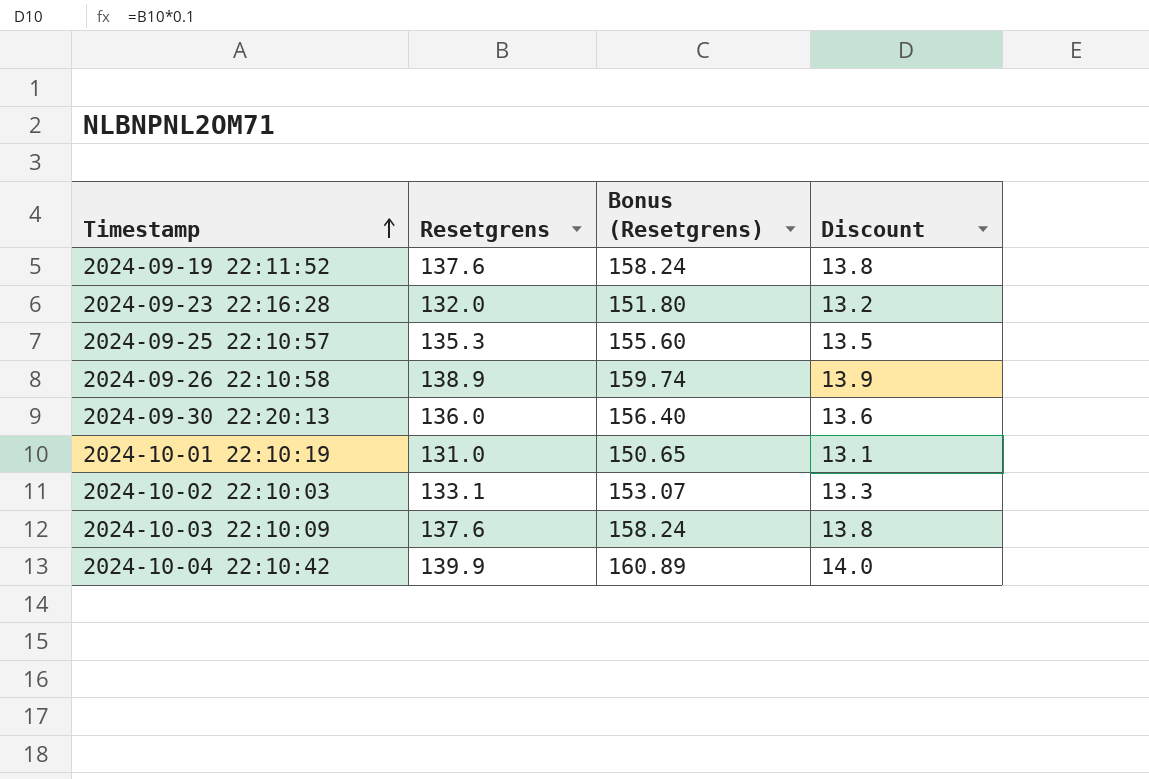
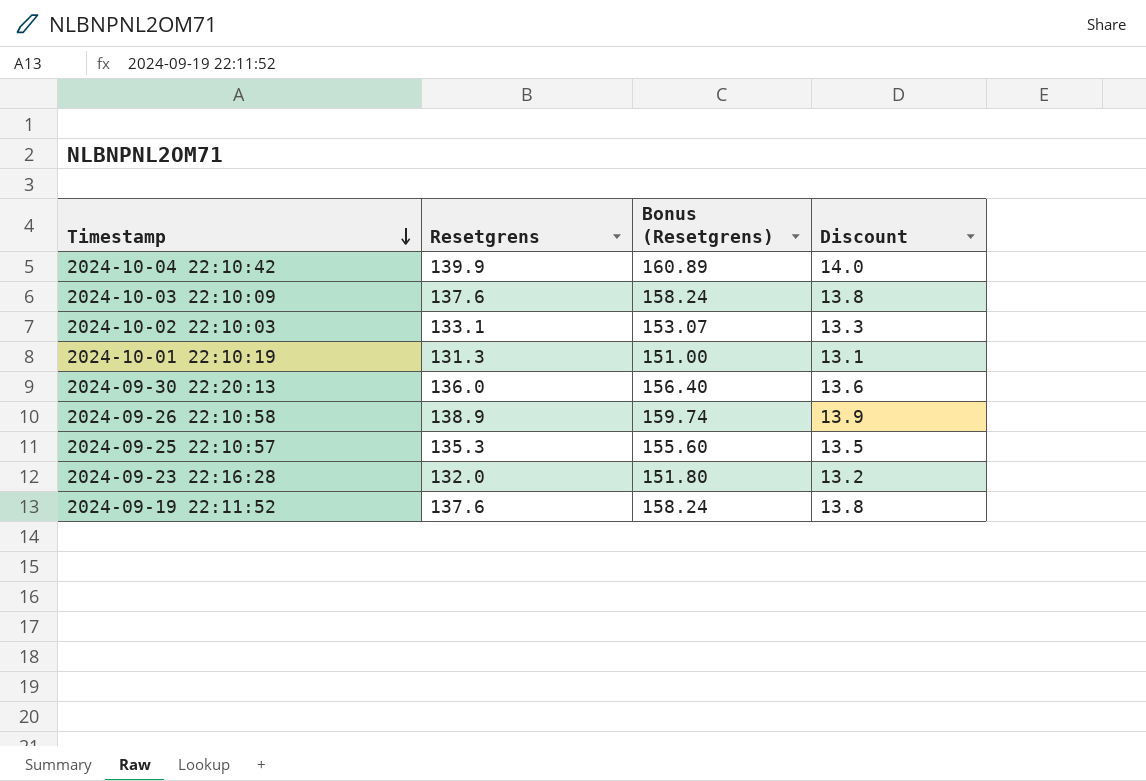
row order: Timestamp ascending -> Timestamp descending
2024-10-01 22:10:19 | Resetgrens: 131.0 -> 131.3
2024-10-01 22:10:19 | Bonus (Resetgrens): 150.65 -> 151.00

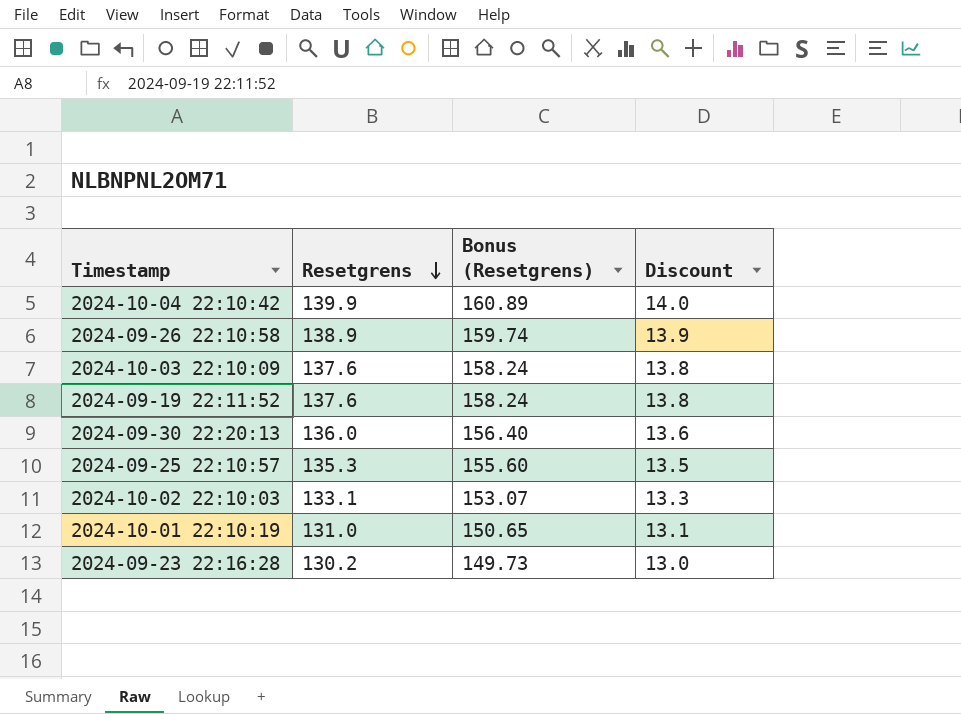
row order: Timestamp descending -> Resetgrens descending
2024-10-01 22:10:19 | Resetgrens: 131.3 -> 131.0
2024-10-01 22:10:19 | Bonus (Resetgrens): 151.00 -> 150.65
2024-09-23 22:16:28 | Resetgrens: 132.0 -> 130.2
2024-09-23 22:16:28 | Bonus (Resetgrens): 151.80 -> 149.73
2024-09-23 22:16:28 | Discount: 13.2 -> 13.0

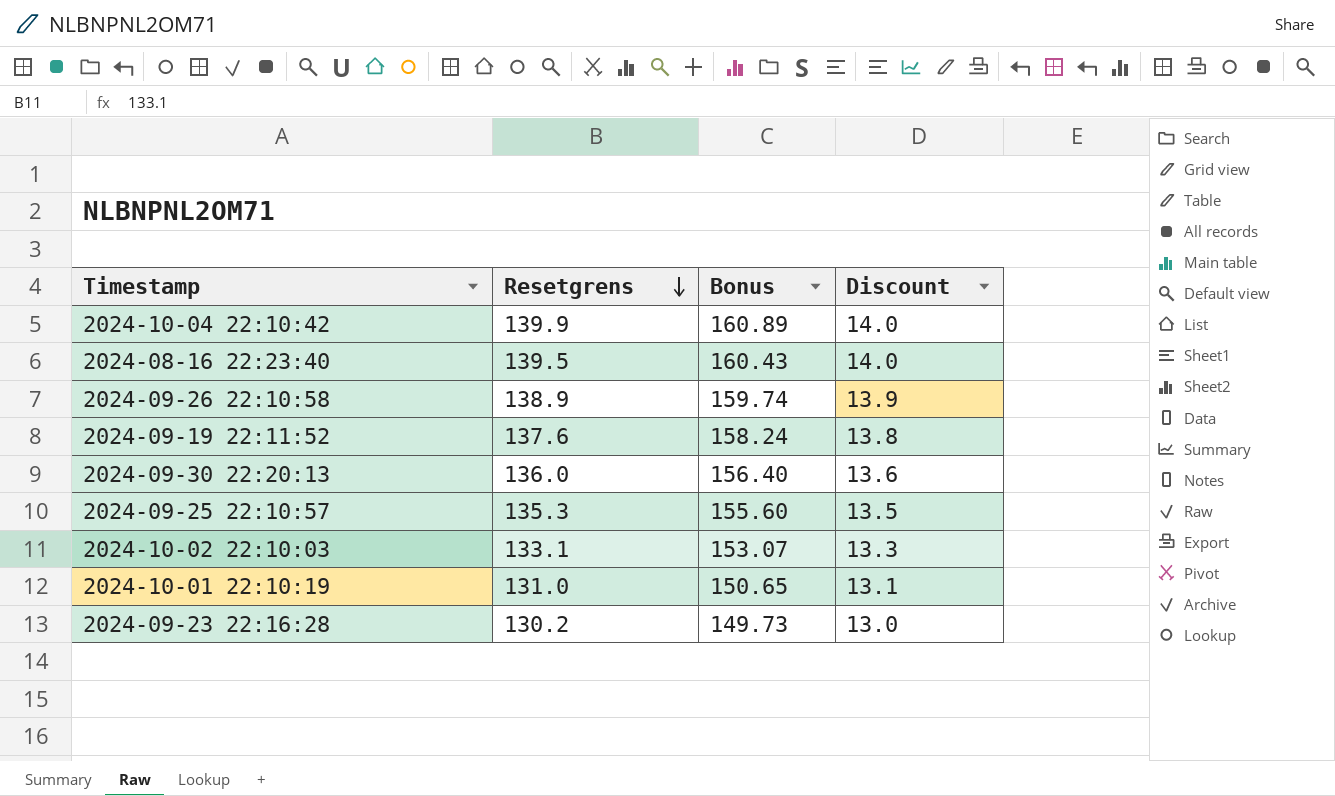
column name: Bonus (Resetgrens) -> Bonus
row 2024-10-03 22:10:09: 137.6 | 158.24 | 13.8 -> none
row 2024-08-16 22:23:40: none -> 139.5 | 160.43 | 14.0

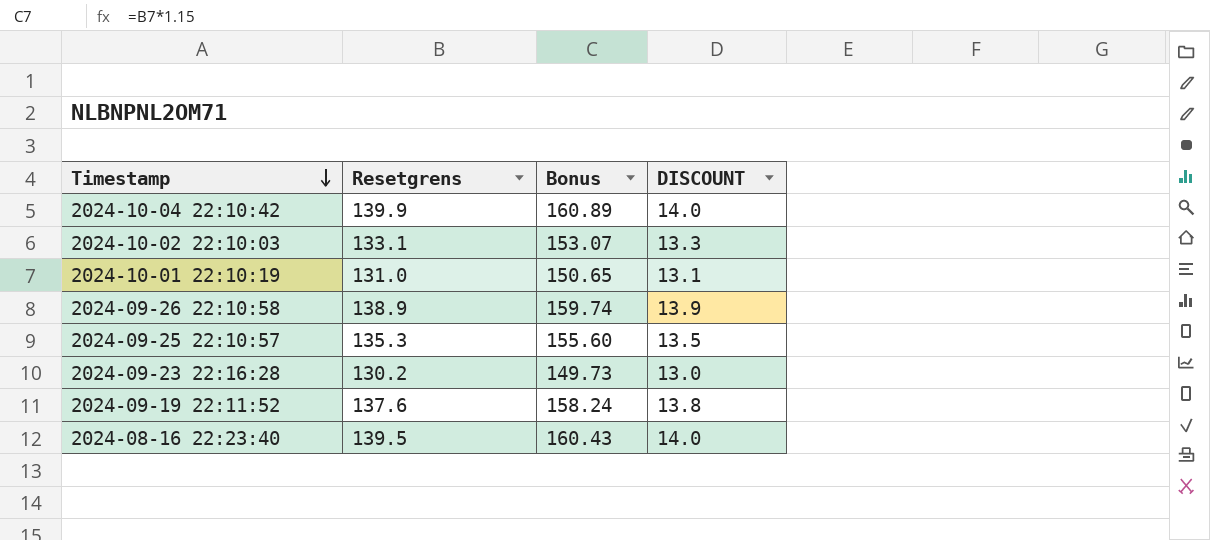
row order: Resetgrens descending -> Timestamp descending
column name: Discount -> DISCOUNT
row 2024-09-30 22:20:13: 136.0 | 156.40 | 13.6 -> none

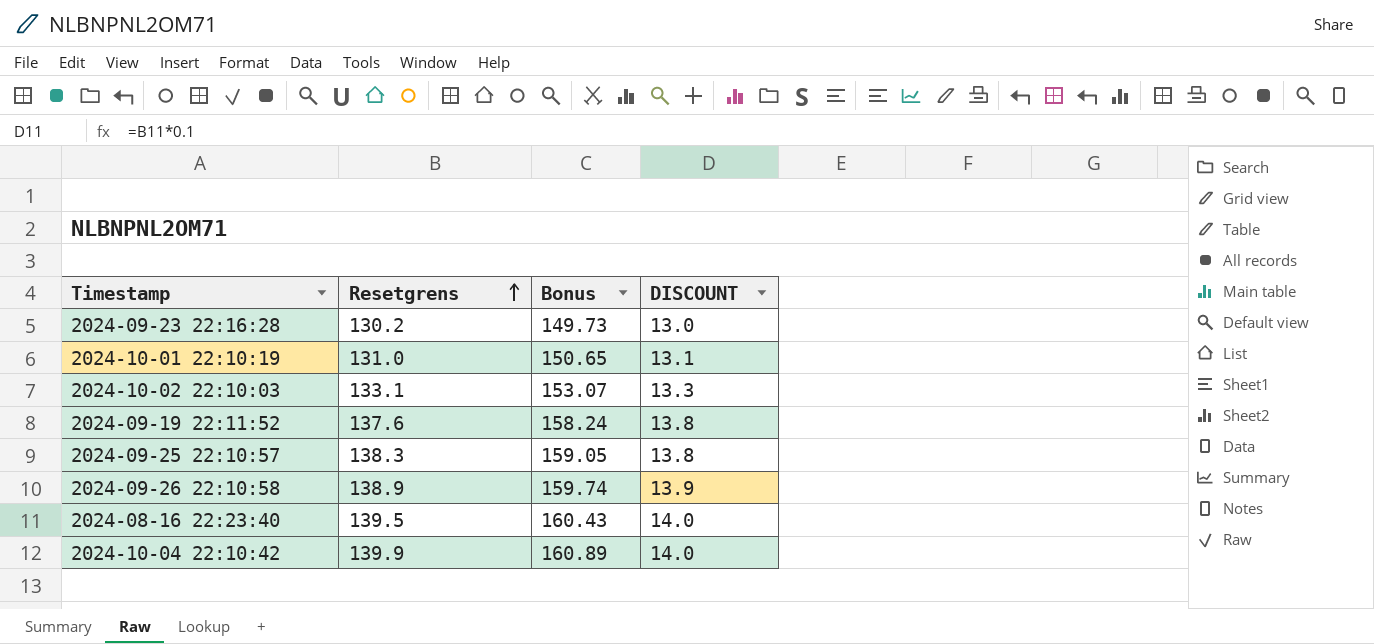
row order: Timestamp descending -> Resetgrens ascending
2024-09-25 22:10:57 | Resetgrens: 135.3 -> 138.3
2024-09-25 22:10:57 | Bonus: 155.60 -> 159.05
2024-09-25 22:10:57 | DISCOUNT: 13.5 -> 13.8

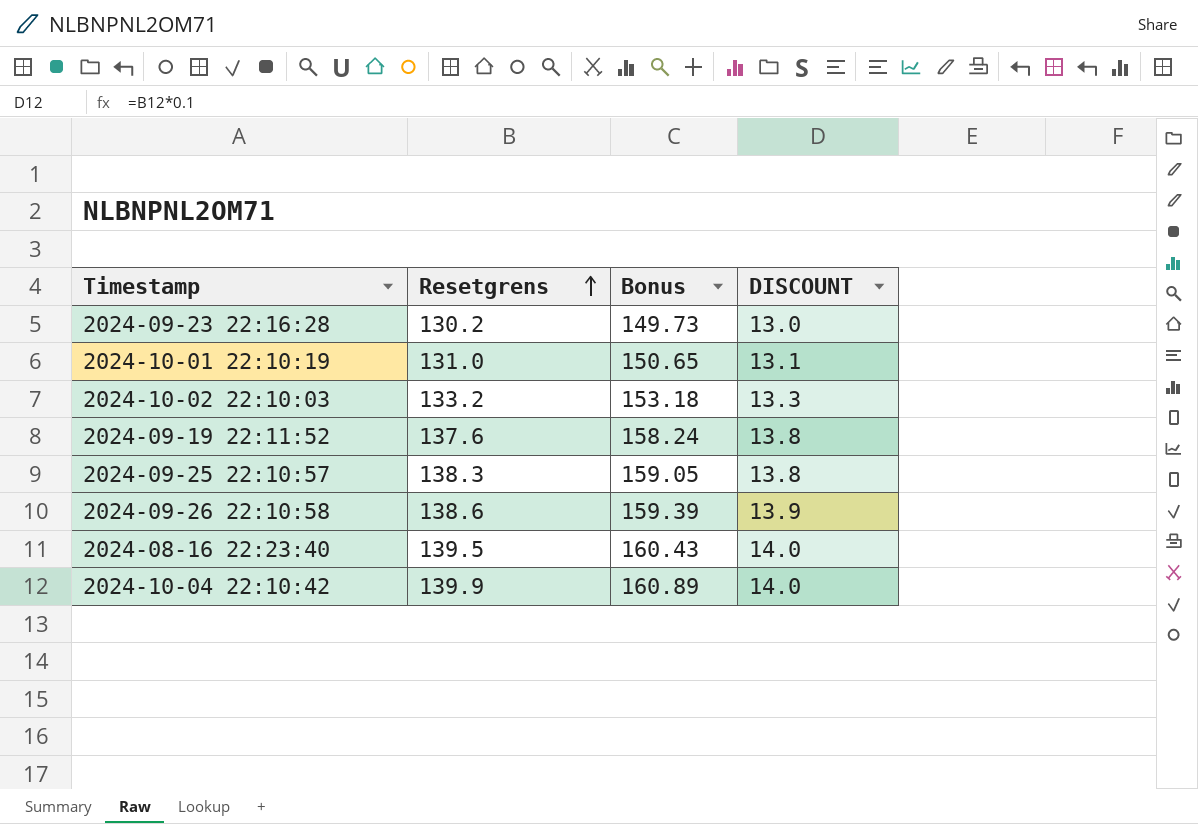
2024-10-02 22:10:03 | Resetgrens: 133.1 -> 133.2
2024-10-02 22:10:03 | Bonus: 153.07 -> 153.18
2024-09-26 22:10:58 | Resetgrens: 138.9 -> 138.6
2024-09-26 22:10:58 | Bonus: 159.74 -> 159.39

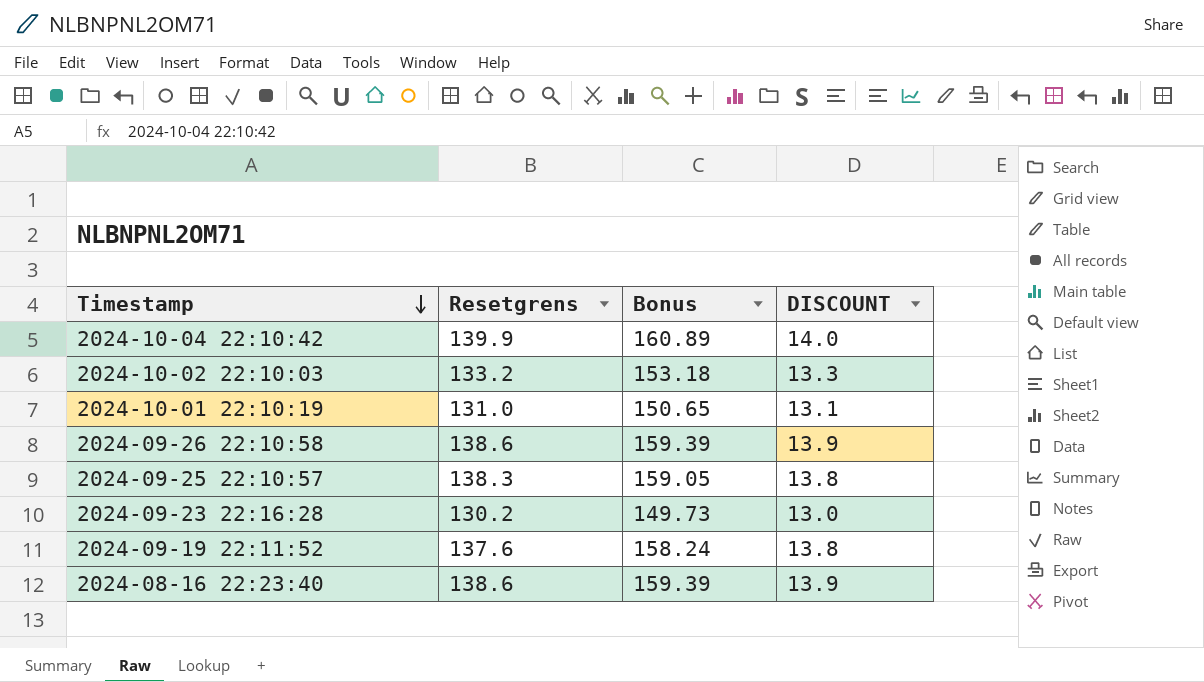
row order: Resetgrens ascending -> Timestamp descending
2024-08-16 22:23:40 | Resetgrens: 139.5 -> 138.6
2024-08-16 22:23:40 | Bonus: 160.43 -> 159.39
2024-08-16 22:23:40 | DISCOUNT: 14.0 -> 13.9

